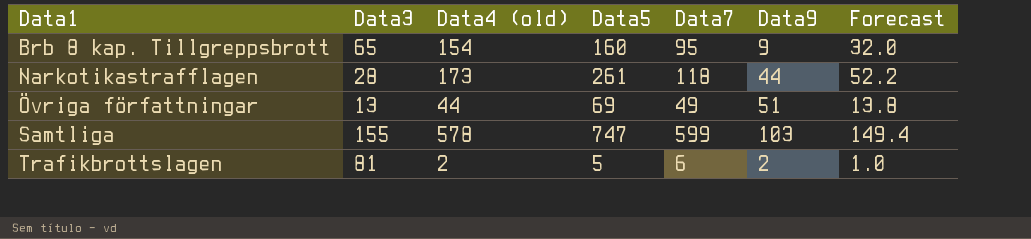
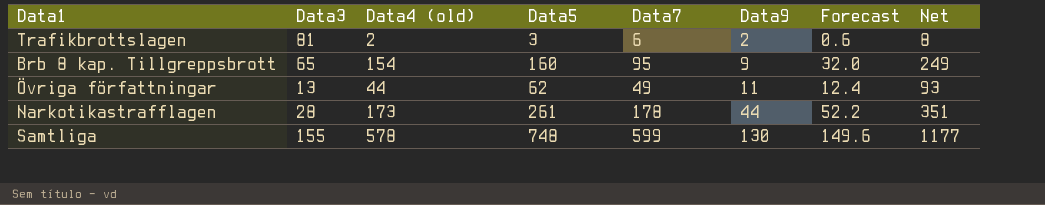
row order: Data1 ascending -> Data9 ascending
column Net | formula: none -> [Data4 (old)] + [Data7]
Trafikbrottslagen | Data5: 5 -> 3
Trafikbrottslagen | Forecast: 1.0 -> 0.6
Övriga författningar | Data5: 69 -> 62
Övriga författningar | Data9: 51 -> 11
Övriga författningar | Forecast: 13.8 -> 12.4
Narkotikastrafflagen | Data7: 118 -> 178
Samtliga | Data5: 747 -> 748
Samtliga | Data9: 103 -> 130
Samtliga | Forecast: 149.4 -> 149.6

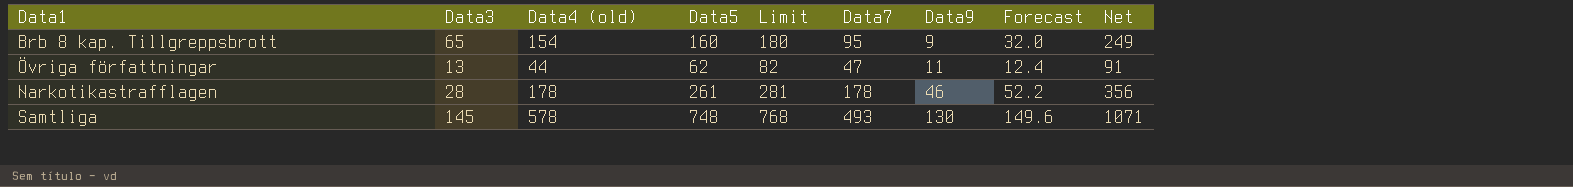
column Limit | formula: none -> [Data5] + 20
row Trafikbrottslagen: 81 | 2 | 3 | 6 | 2 | 0.6 | 8 -> none
Övriga författningar | Data7: 49 -> 47
Övriga författningar | Net: 93 -> 91
Narkotikastrafflagen | Data4 (old): 173 -> 178
Narkotikastrafflagen | Data9: 44 -> 46
Narkotikastrafflagen | Net: 351 -> 356
Samtliga | Data3: 155 -> 145
Samtliga | Data7: 599 -> 493
Samtliga | Net: 1177 -> 1071

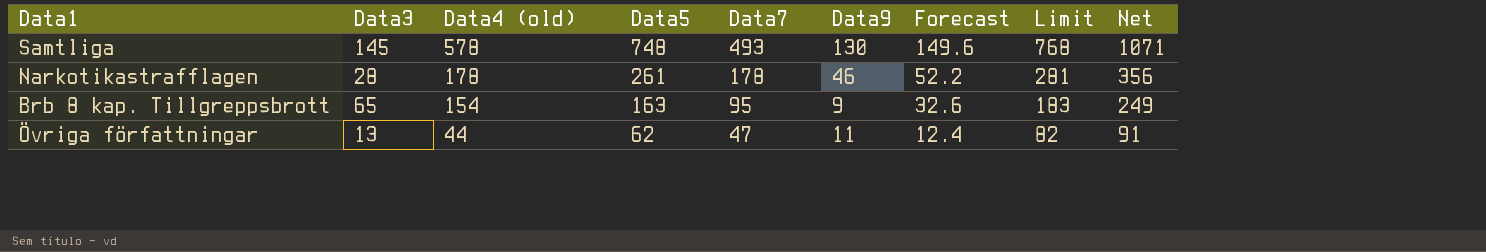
row order: Data9 ascending -> Data4 (old) descending
column Limit | position: 5 -> 8
Brb 8 kap. Tillgreppsbrott | Data5: 160 -> 163
Brb 8 kap. Tillgreppsbrott | Forecast: 32.0 -> 32.6
Brb 8 kap. Tillgreppsbrott | Limit: 180 -> 183

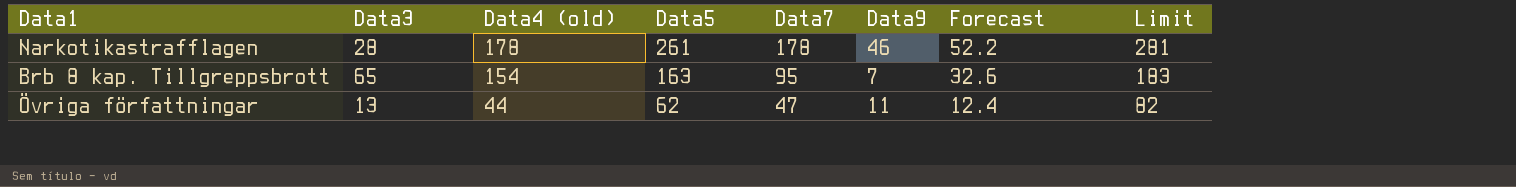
column Net | formula: [Data4 (old)] + [Data7] -> none
row Samtliga: 145 | 578 | 748 | 493 | 130 | 149.6 | 768 | 1071 -> none
Brb 8 kap. Tillgreppsbrott | Data9: 9 -> 7

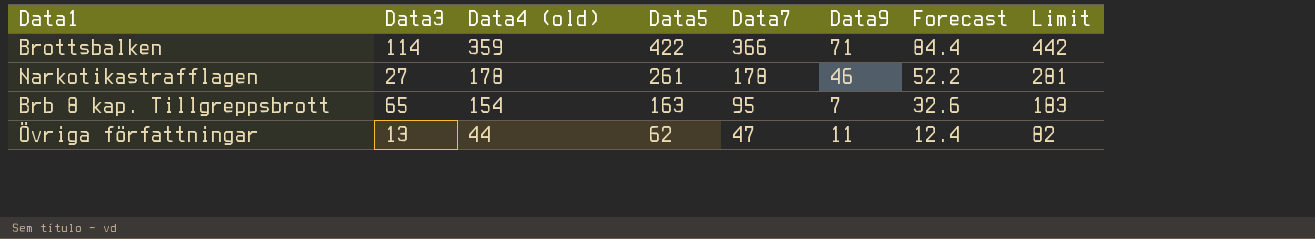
row Brottsbalken: none -> 114 | 359 | 422 | 366 | 71 | 84.4 | 442
Narkotikastrafflagen | Data3: 28 -> 27

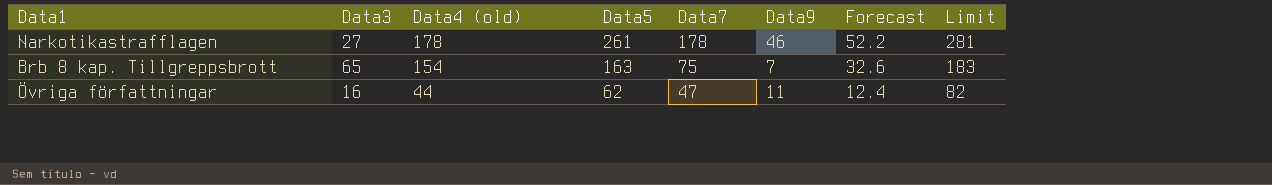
row Brottsbalken: 114 | 359 | 422 | 366 | 71 | 84.4 | 442 -> none
Brb 8 kap. Tillgreppsbrott | Data7: 95 -> 75
Övriga författningar | Data3: 13 -> 16

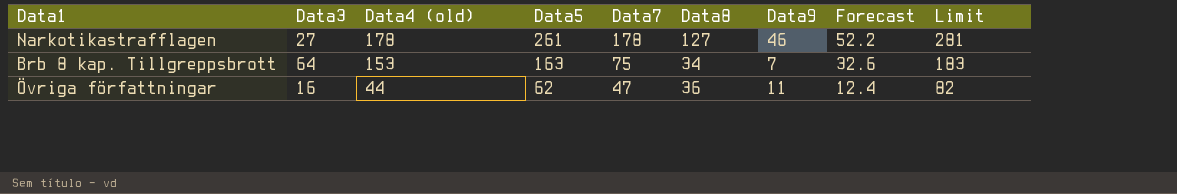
column Data8 | position: none -> 6
Brb 8 kap. Tillgreppsbrott | Data3: 65 -> 64
Brb 8 kap. Tillgreppsbrott | Data4 (old): 154 -> 153

